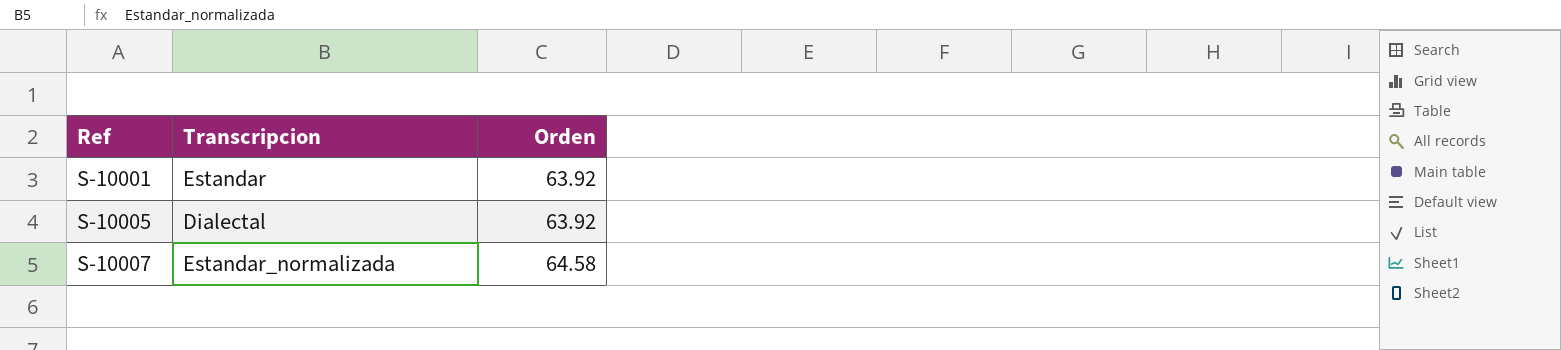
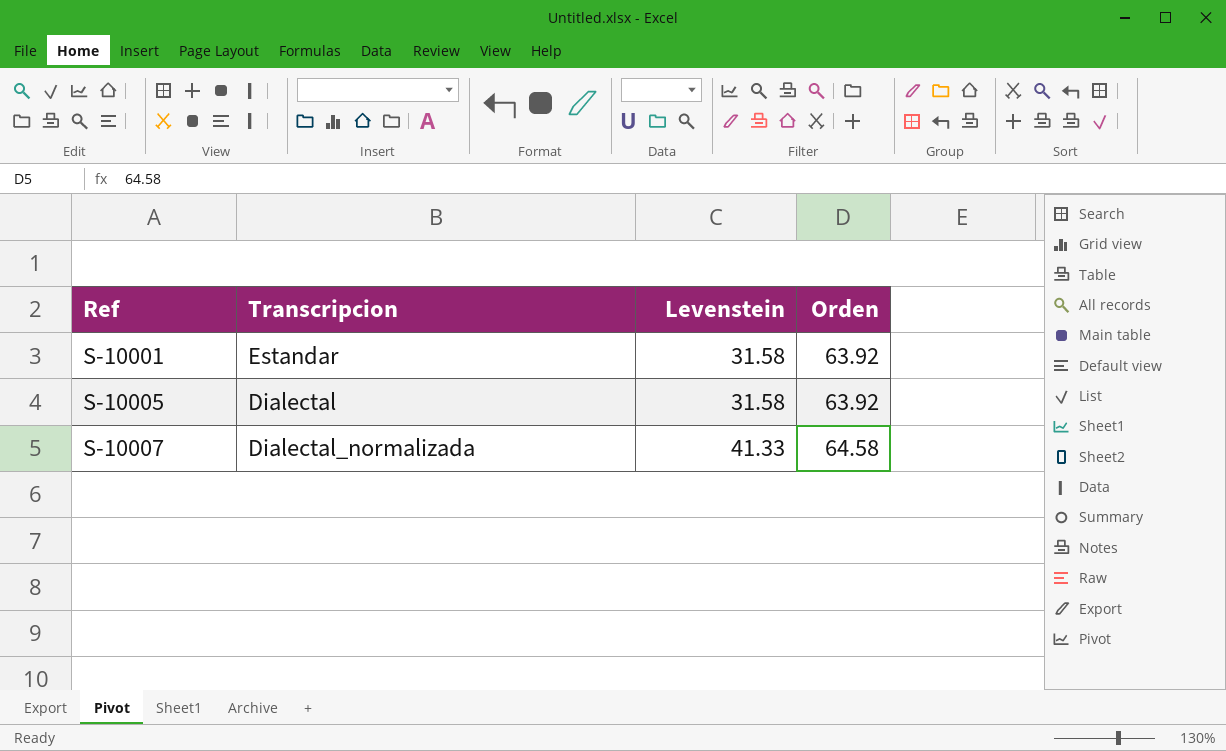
column Levenstein | position: none -> 3
S-10007 | Transcripcion: Estandar_normalizada -> Dialectal_normalizada

